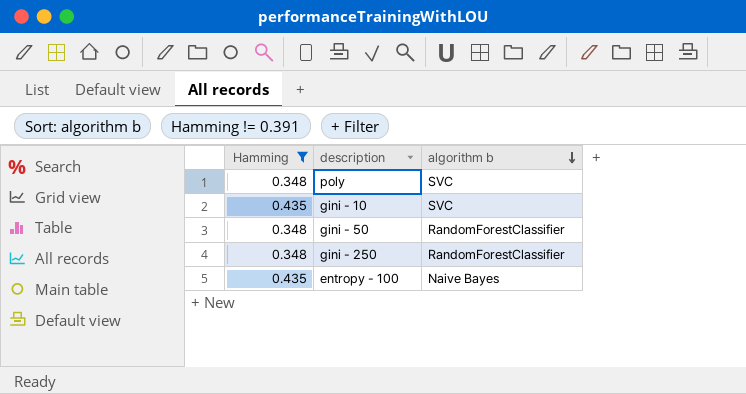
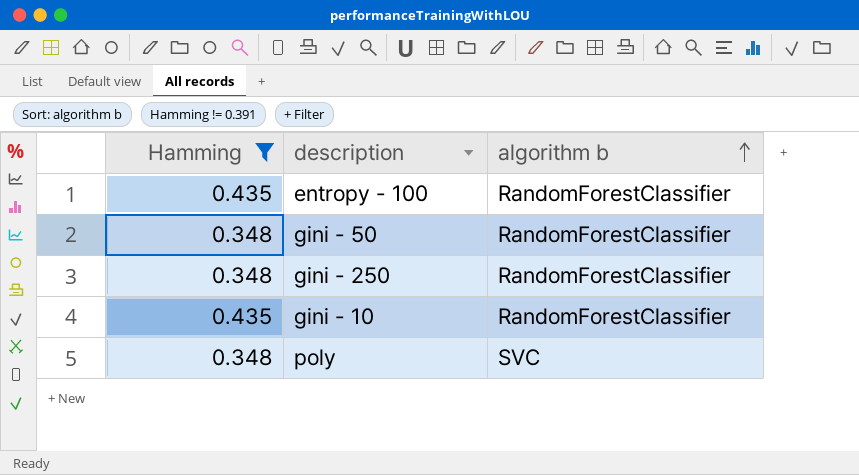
row order: algorithm b descending -> algorithm b ascending
entropy - 100 | algorithm b: Naive Bayes -> RandomForestClassifier
gini - 10 | algorithm b: SVC -> RandomForestClassifier

